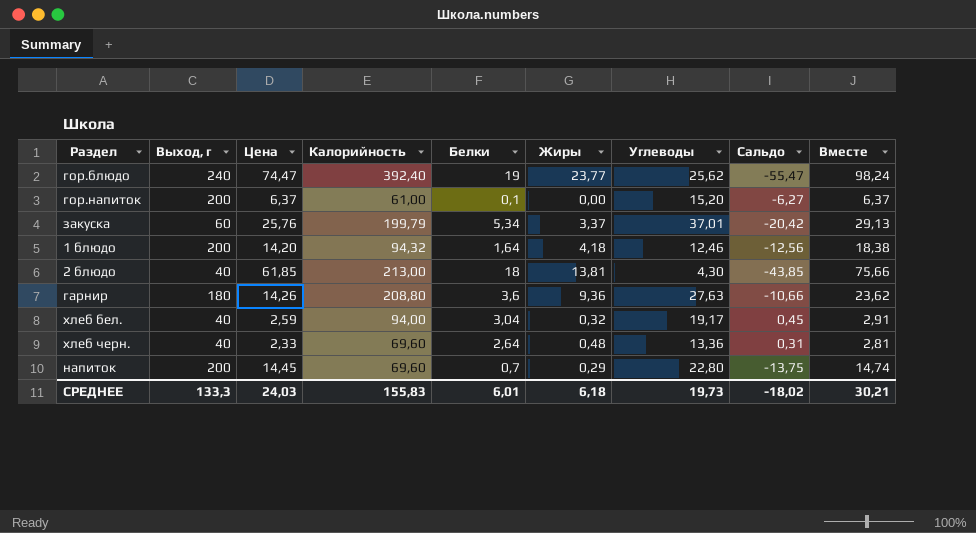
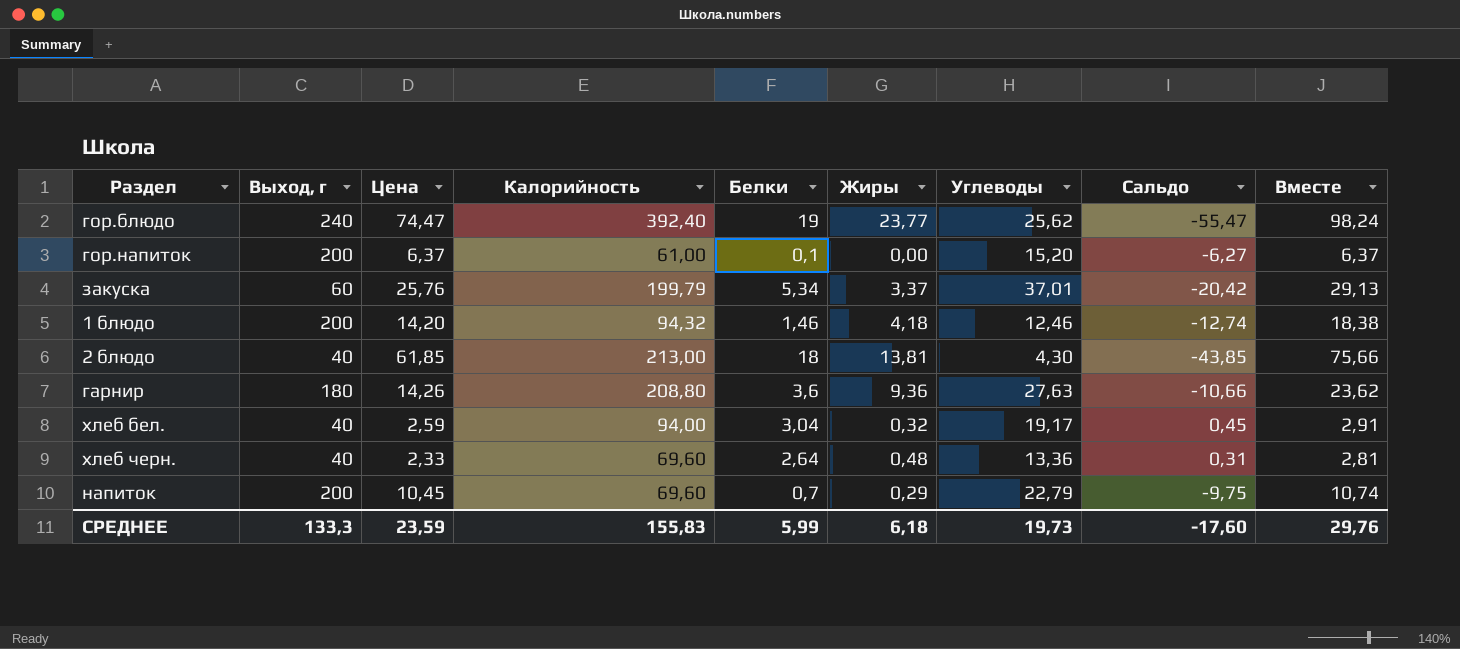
1 блюдо | Белки: 1,64 -> 1,46
1 блюдо | Сальдо: -12,56 -> -12,74
напиток | Цена: 14,45 -> 10,45
напиток | Углеводы: 22,80 -> 22,79
напиток | Сальдо: -13,75 -> -9,75
напиток | Вместе: 14,74 -> 10,74
СРЕДНЕЕ | Цена: 24,03 -> 23,59
СРЕДНЕЕ | Белки: 6,01 -> 5,99
СРЕДНЕЕ | Сальдо: -18,02 -> -17,60
СРЕДНЕЕ | Вместе: 30,21 -> 29,76

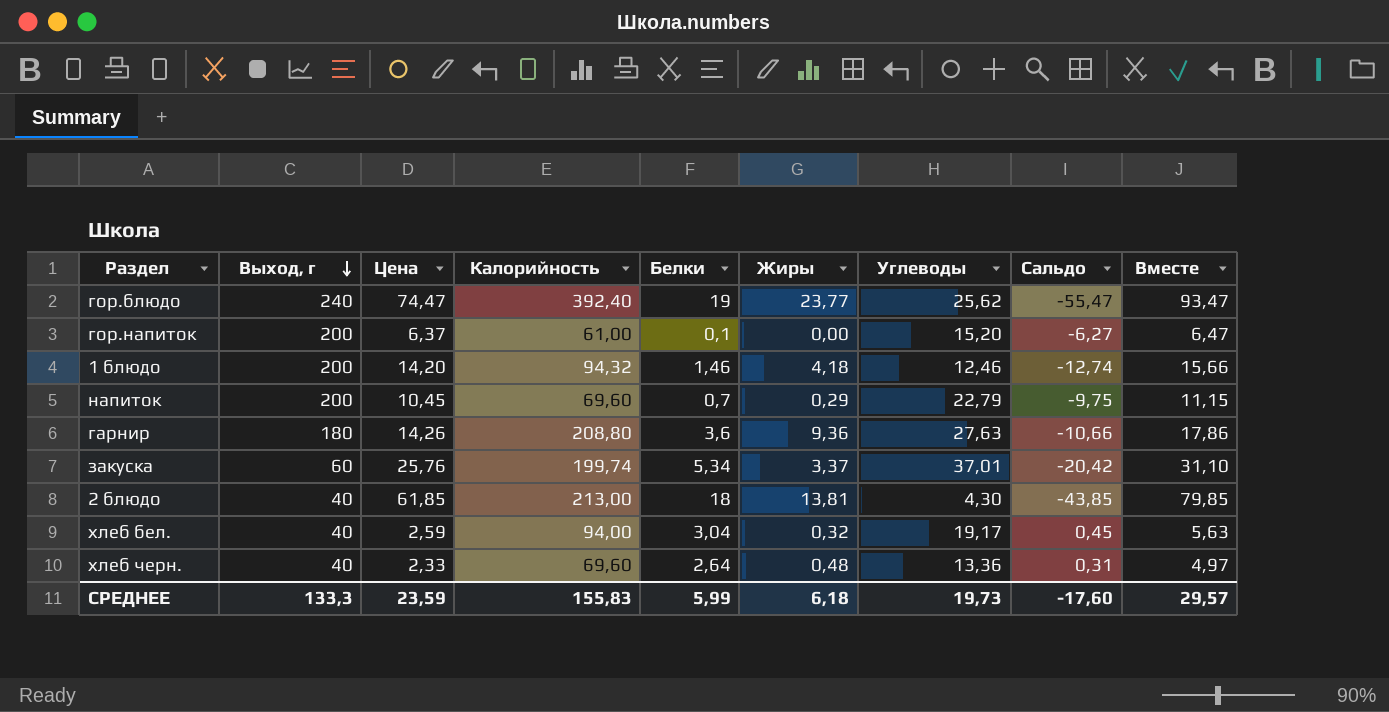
row order: none -> Выход, г descending
column Вместе | formula: [Цена] + [Жиры] -> [Цена] + [Белки]
закуска | Калорийность: 199,79 -> 199,74
СРЕДНЕЕ | Вместе: 29,76 -> 29,57

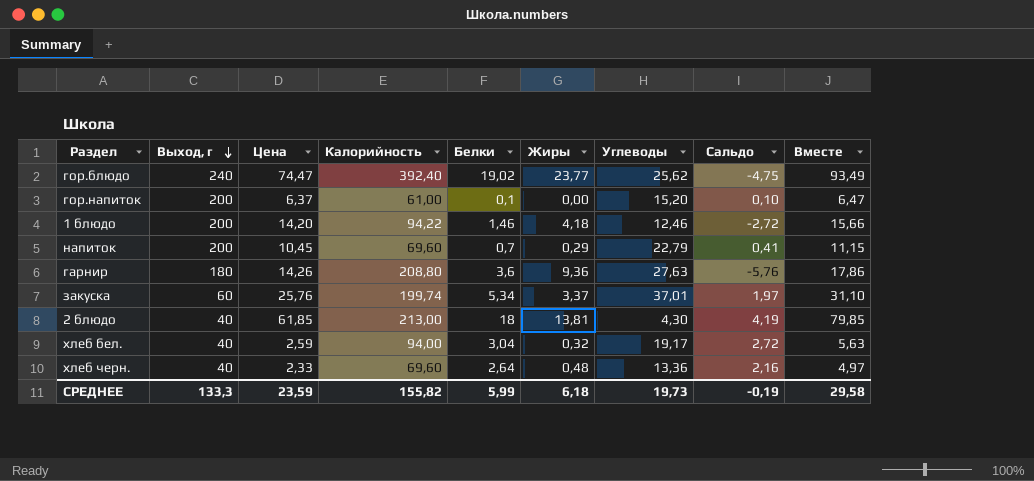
column Сальдо | formula: [Белки] - [Цена] -> [Белки] - [Жиры]
гор.блюдо | Белки: 19 -> 19,02
гор.блюдо | Вместе: 93,47 -> 93,49
1 блюдо | Калорийность: 94,32 -> 94,22
СРЕДНЕЕ | Калорийность: 155,83 -> 155,82
СРЕДНЕЕ | Сальдо: -17,60 -> -0,19
СРЕДНЕЕ | Вместе: 29,57 -> 29,58

